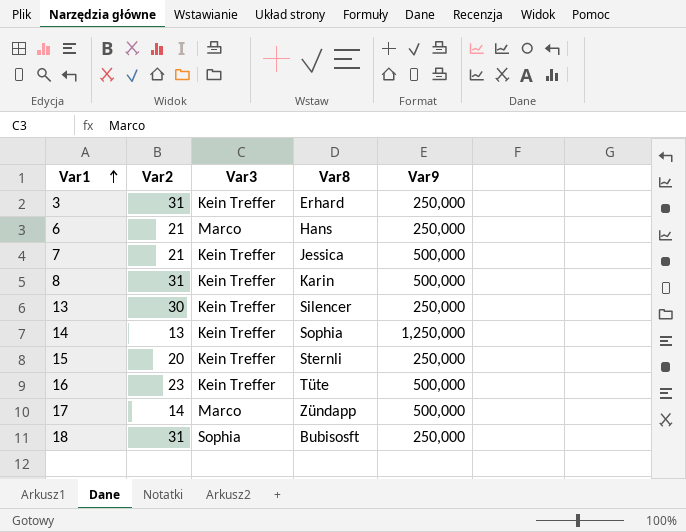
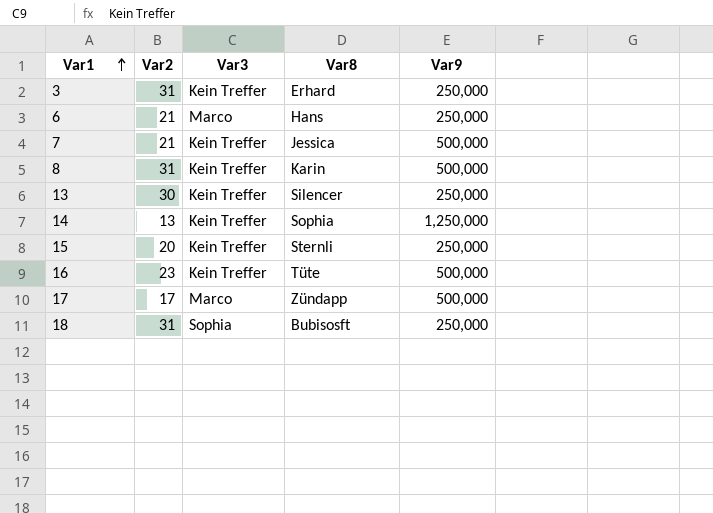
17 | Var2: 14 -> 17

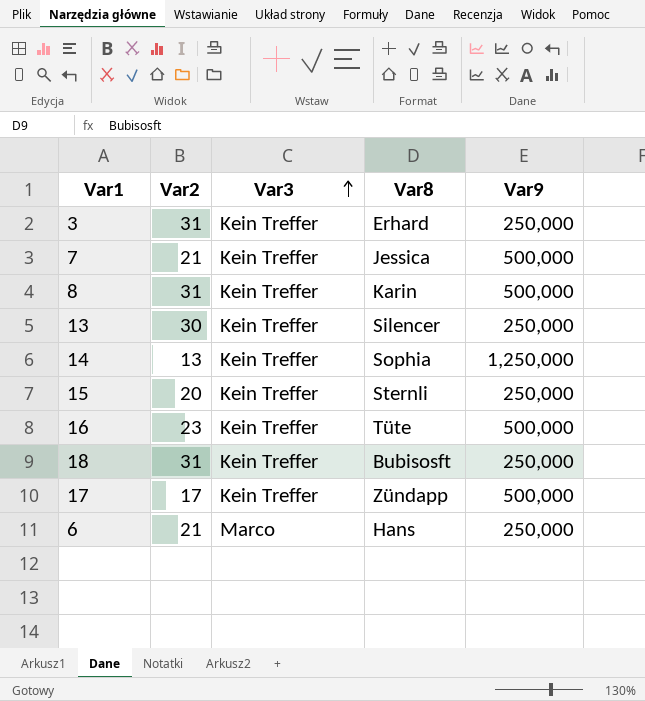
row order: Var1 ascending -> Var3 ascending
18 | Var3: Sophia -> Kein Treffer
17 | Var3: Marco -> Kein Treffer

